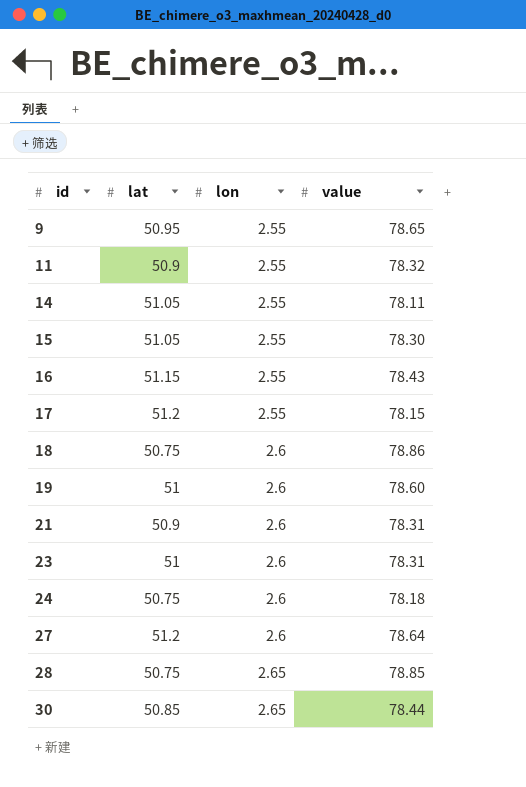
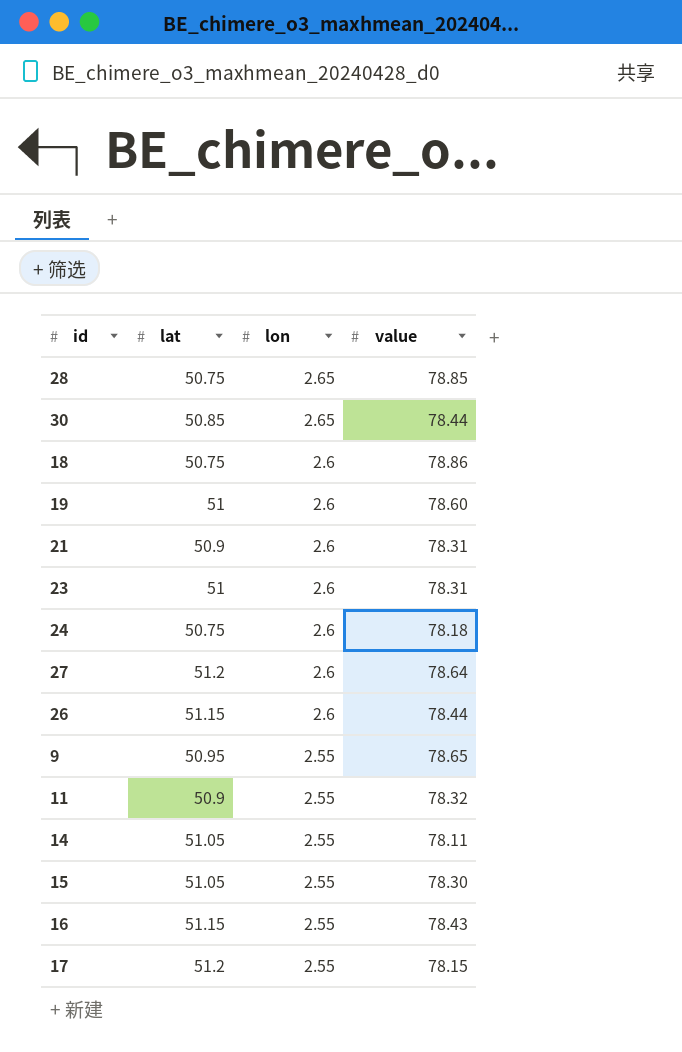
row order: id ascending -> lon descending
row 26: none -> 51.15 | 2.6 | 78.44

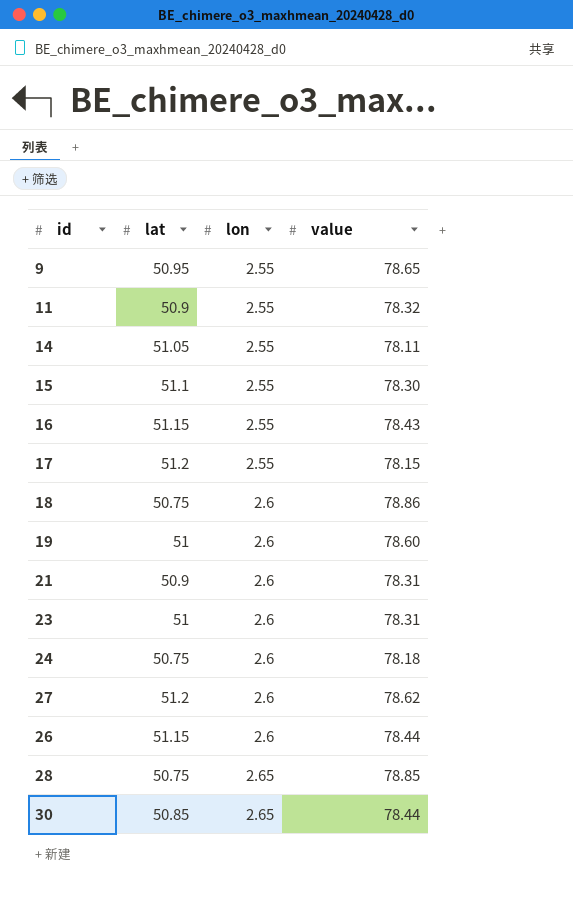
row order: lon descending -> lon ascending
15 | lat: 51.05 -> 51.1
27 | value: 78.64 -> 78.62

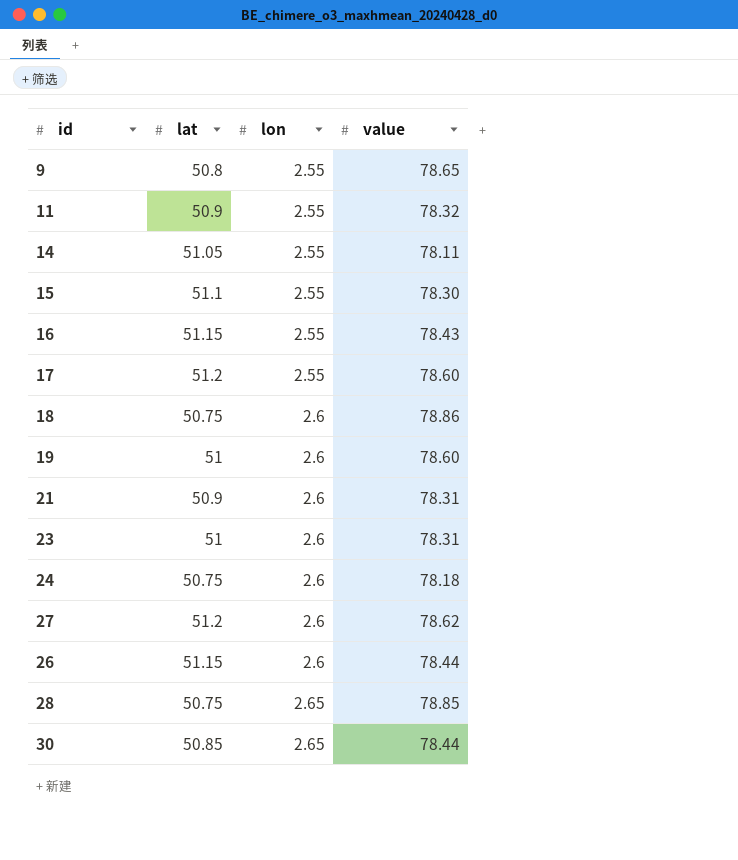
9 | lat: 50.95 -> 50.8
17 | value: 78.15 -> 78.60

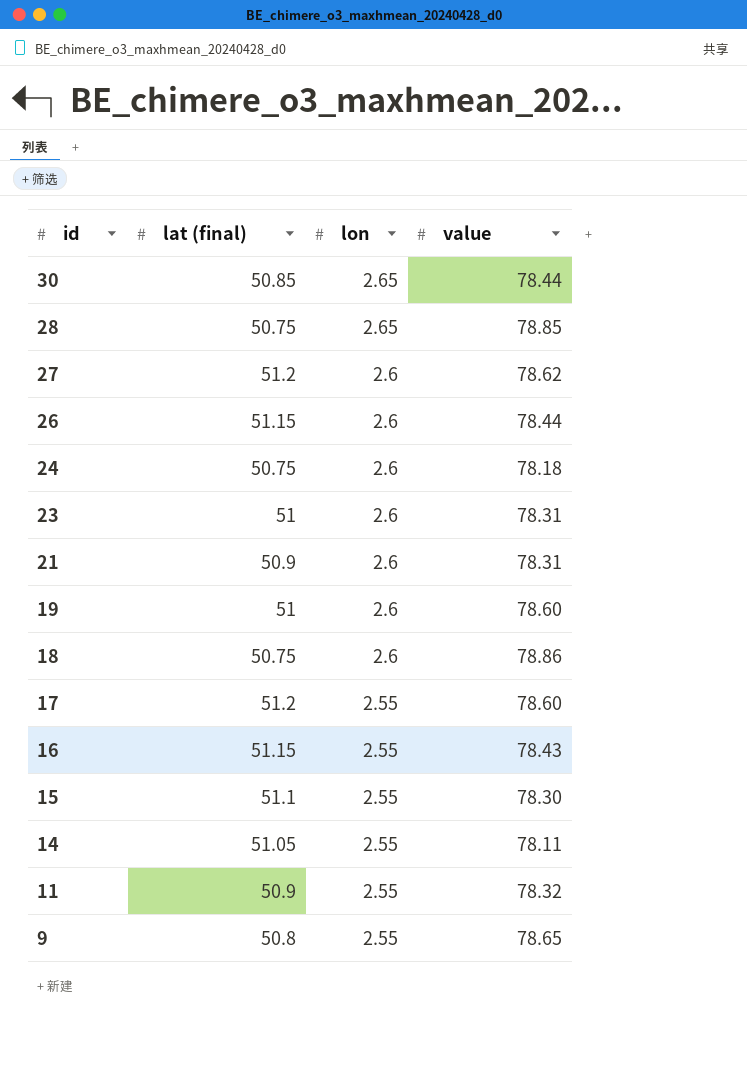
row order: lon ascending -> id descending
column name: lat -> lat (final)

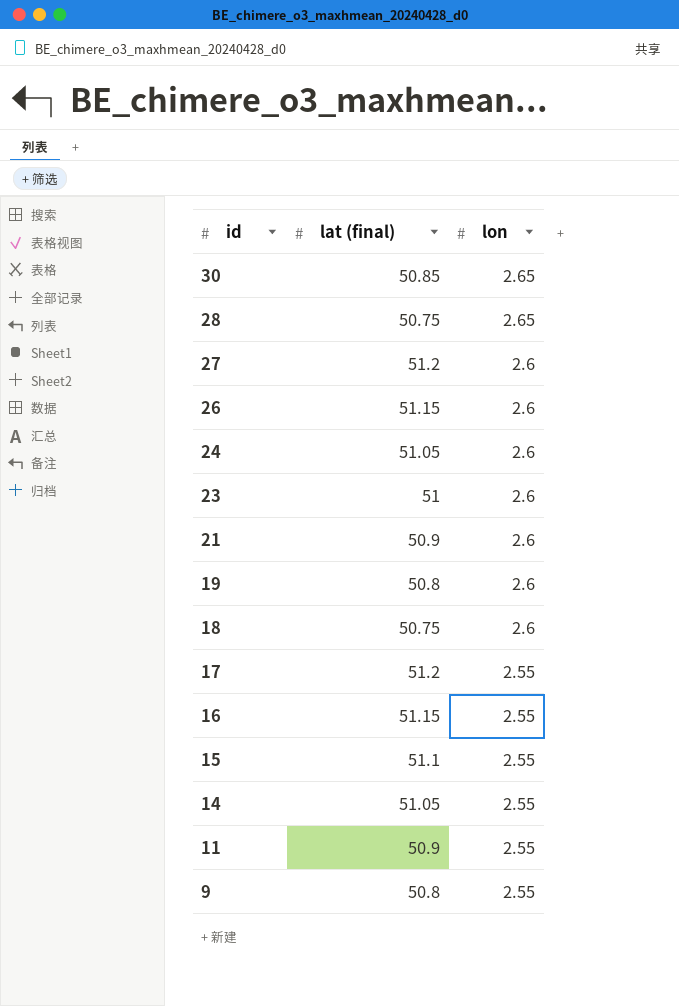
column value | position: 4 -> none
24 | lat (final): 50.75 -> 51.05
19 | lat (final): 51 -> 50.8

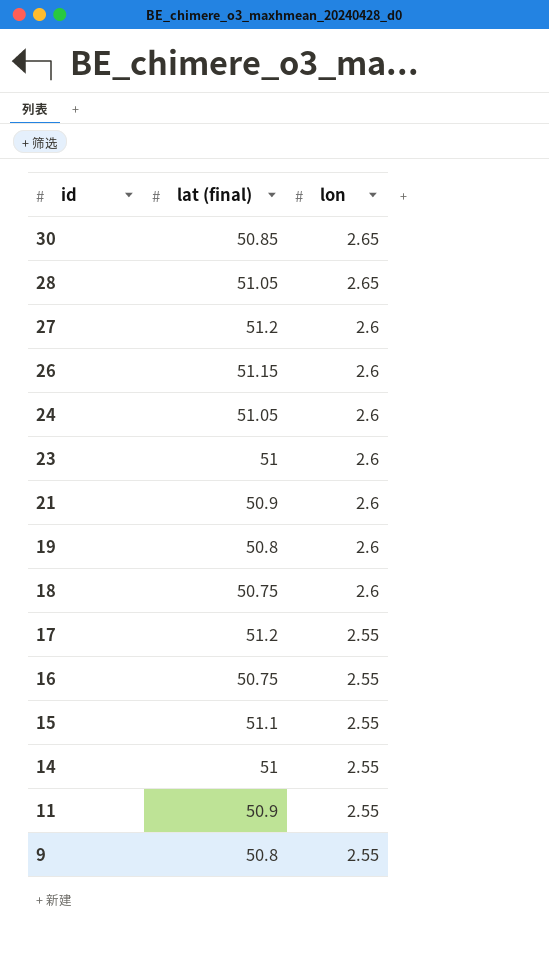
28 | lat (final): 50.75 -> 51.05
16 | lat (final): 51.15 -> 50.75
14 | lat (final): 51.05 -> 51

